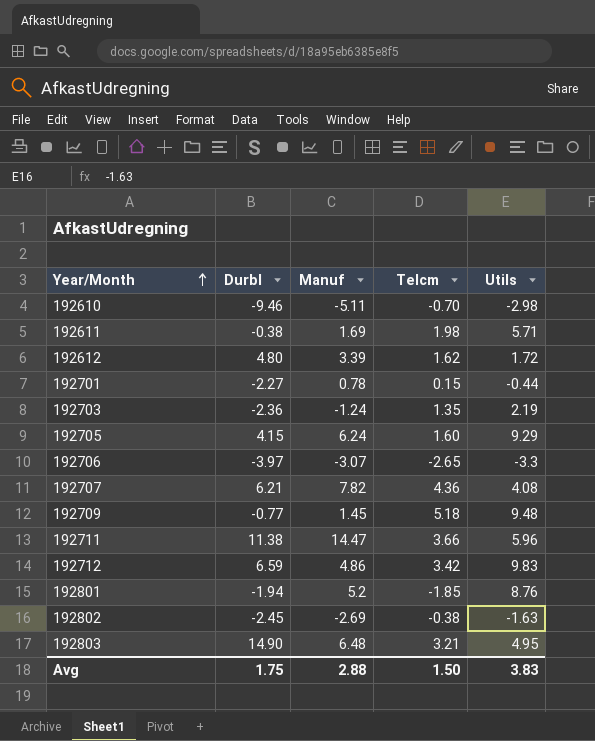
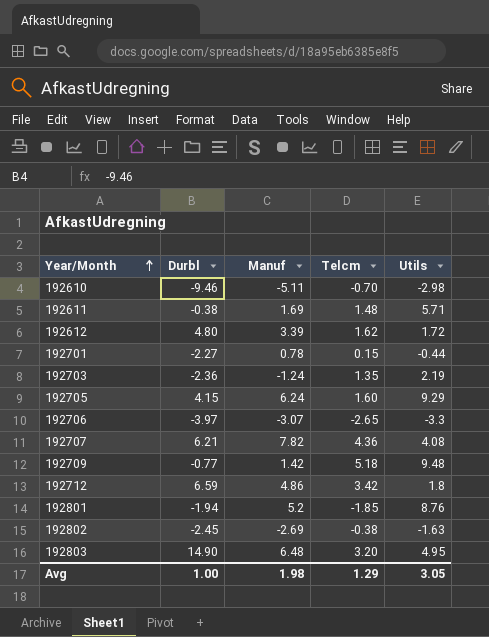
row 192711: 11.38 | 14.47 | 3.66 | 5.96 -> none
192611 | Telcm: 1.98 -> 1.48
192709 | Manuf: 1.45 -> 1.42
192712 | Utils: 9.83 -> 1.8
192803 | Telcm: 3.21 -> 3.20
Avg | Durbl: 1.75 -> 1.00
Avg | Manuf: 2.88 -> 1.98
Avg | Telcm: 1.50 -> 1.29
Avg | Utils: 3.83 -> 3.05

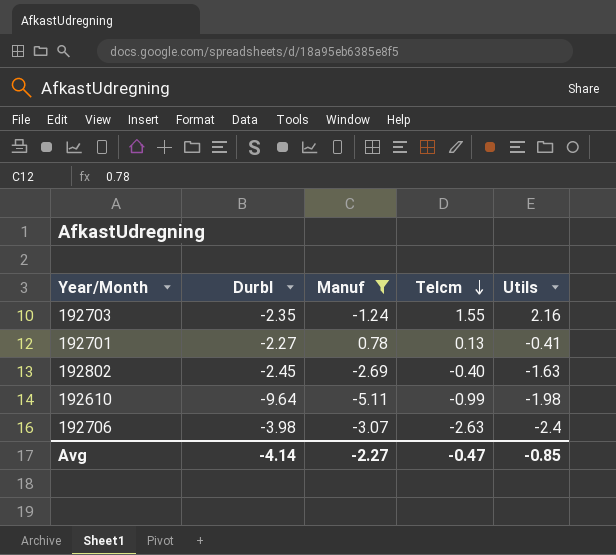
filter: none -> Manuf <= 0.78
row order: Year/Month ascending -> Telcm descending
192703 | Durbl: -2.36 -> -2.35
192703 | Telcm: 1.35 -> 1.55
192703 | Utils: 2.19 -> 2.16
192701 | Telcm: 0.15 -> 0.13
192701 | Utils: -0.44 -> -0.41
192802 | Telcm: -0.38 -> -0.40
192610 | Durbl: -9.46 -> -9.64
192610 | Telcm: -0.70 -> -0.99
192610 | Utils: -2.98 -> -1.98
192706 | Durbl: -3.97 -> -3.98
192706 | Telcm: -2.65 -> -2.63
192706 | Utils: -3.3 -> -2.4
Avg | Durbl: 1.00 -> -4.14
Avg | Manuf: 1.98 -> -2.27
Avg | Telcm: 1.29 -> -0.47
Avg | Utils: 3.05 -> -0.85

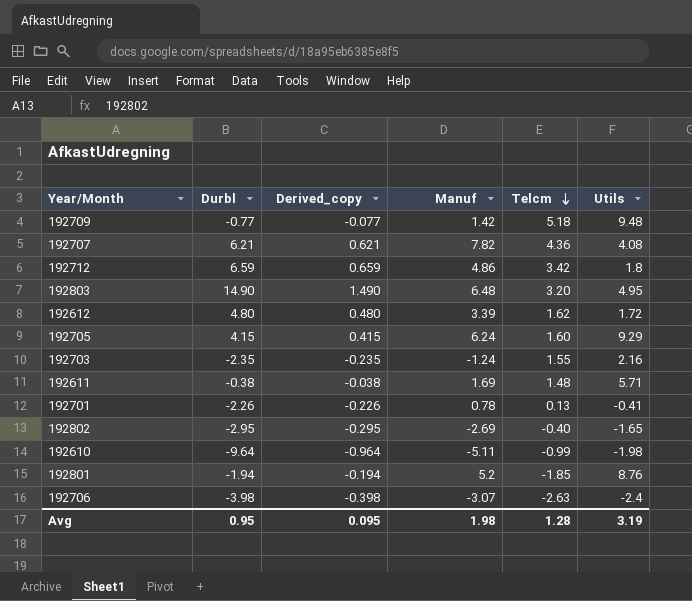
filter: Manuf <= 0.78 -> none
column Derived_copy | formula: none -> [Durbl] * 0.1
192701 | Durbl: -2.27 -> -2.26
192802 | Durbl: -2.45 -> -2.95
192802 | Utils: -1.63 -> -1.65
Avg | Durbl: -4.14 -> 0.95
Avg | Manuf: -2.27 -> 1.98
Avg | Telcm: -0.47 -> 1.28
Avg | Utils: -0.85 -> 3.19

